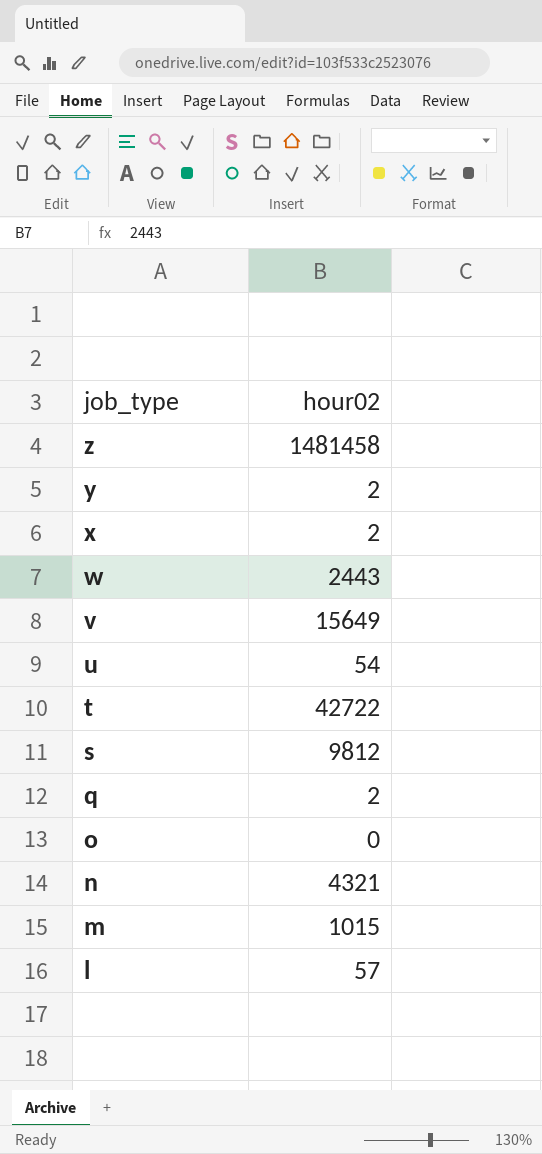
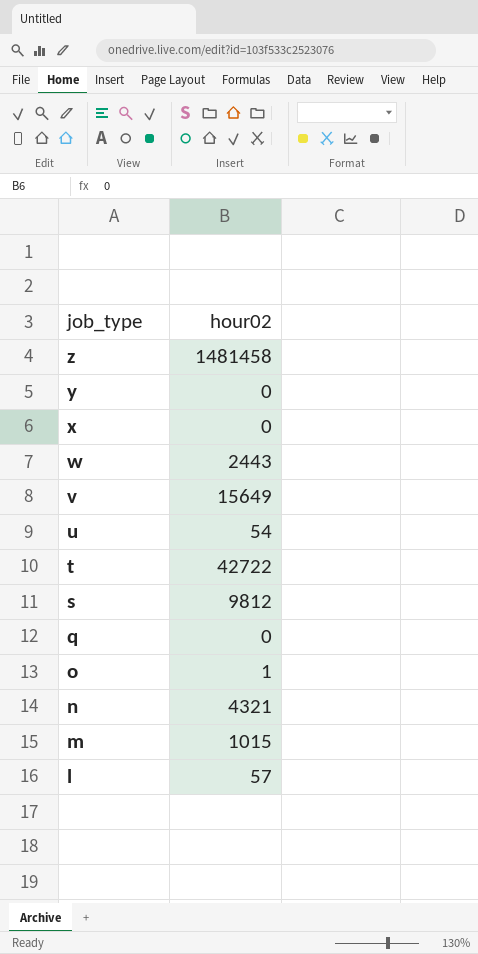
y | hour02: 2 -> 0
x | hour02: 2 -> 0
q | hour02: 2 -> 0
o | hour02: 0 -> 1

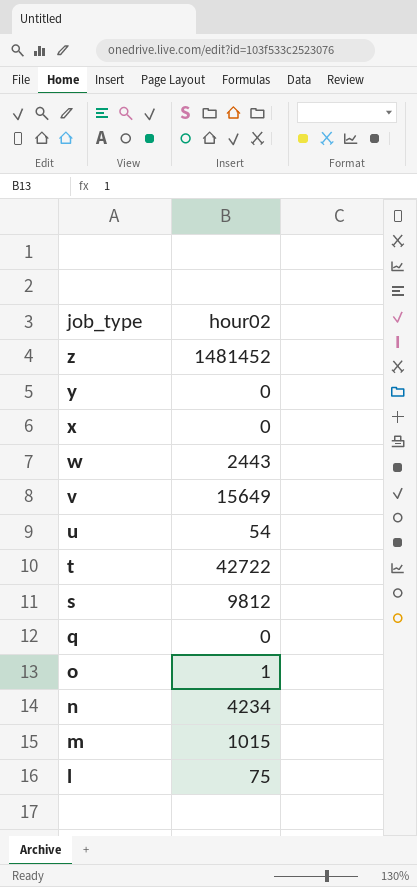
z | hour02: 1481458 -> 1481452
n | hour02: 4321 -> 4234
l | hour02: 57 -> 75

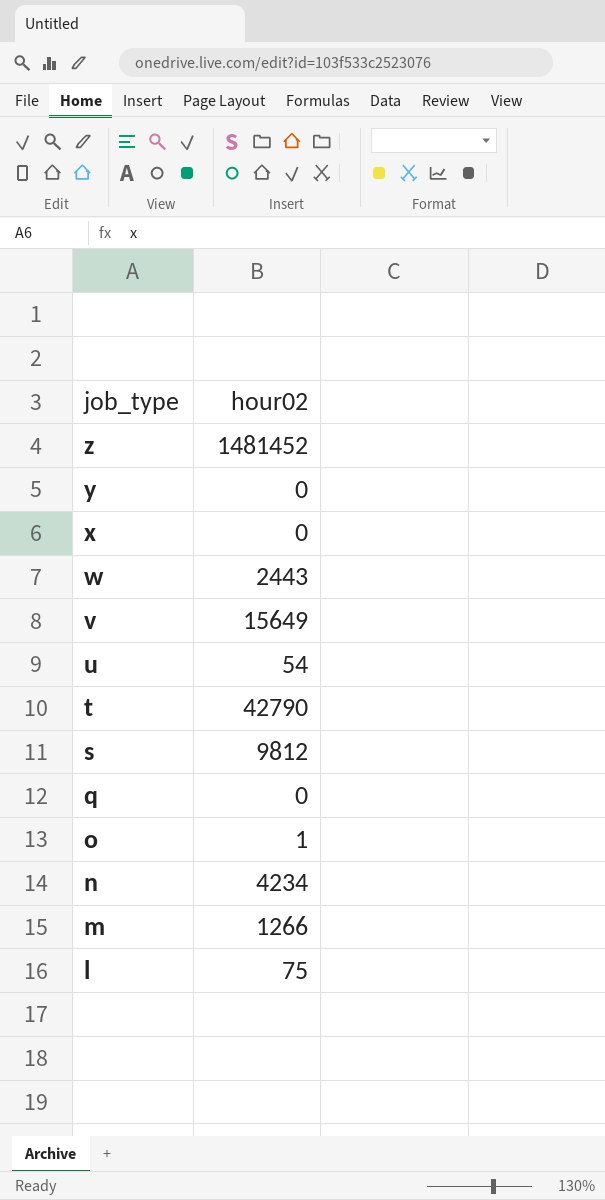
t | hour02: 42722 -> 42790
m | hour02: 1015 -> 1266

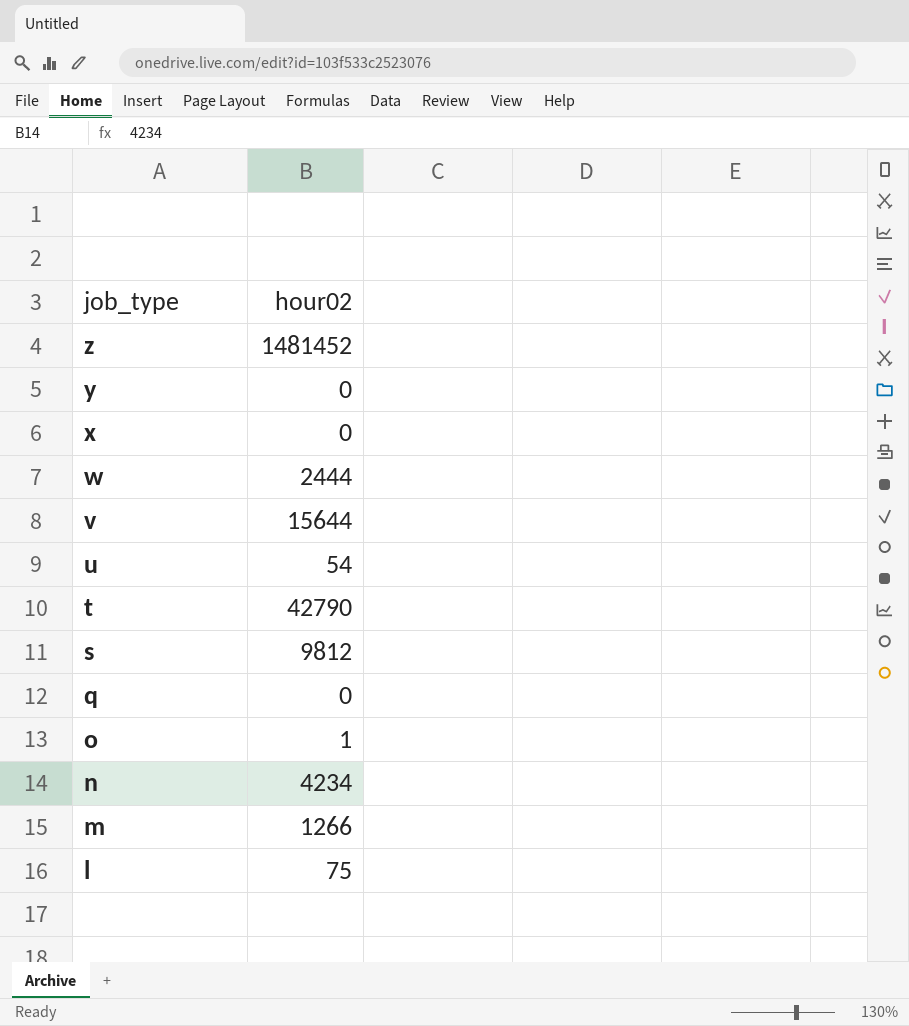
w | hour02: 2443 -> 2444
v | hour02: 15649 -> 15644

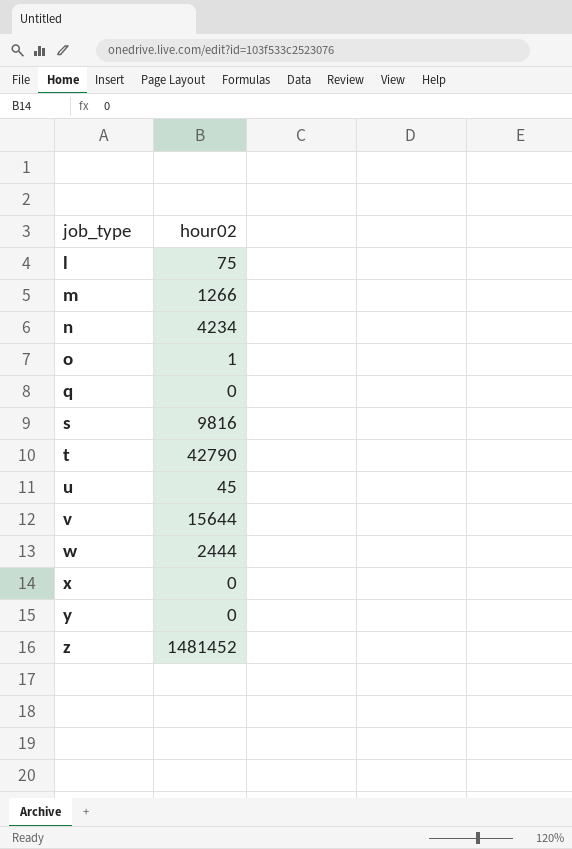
row order: job_type descending -> job_type ascending
s | hour02: 9812 -> 9816
u | hour02: 54 -> 45

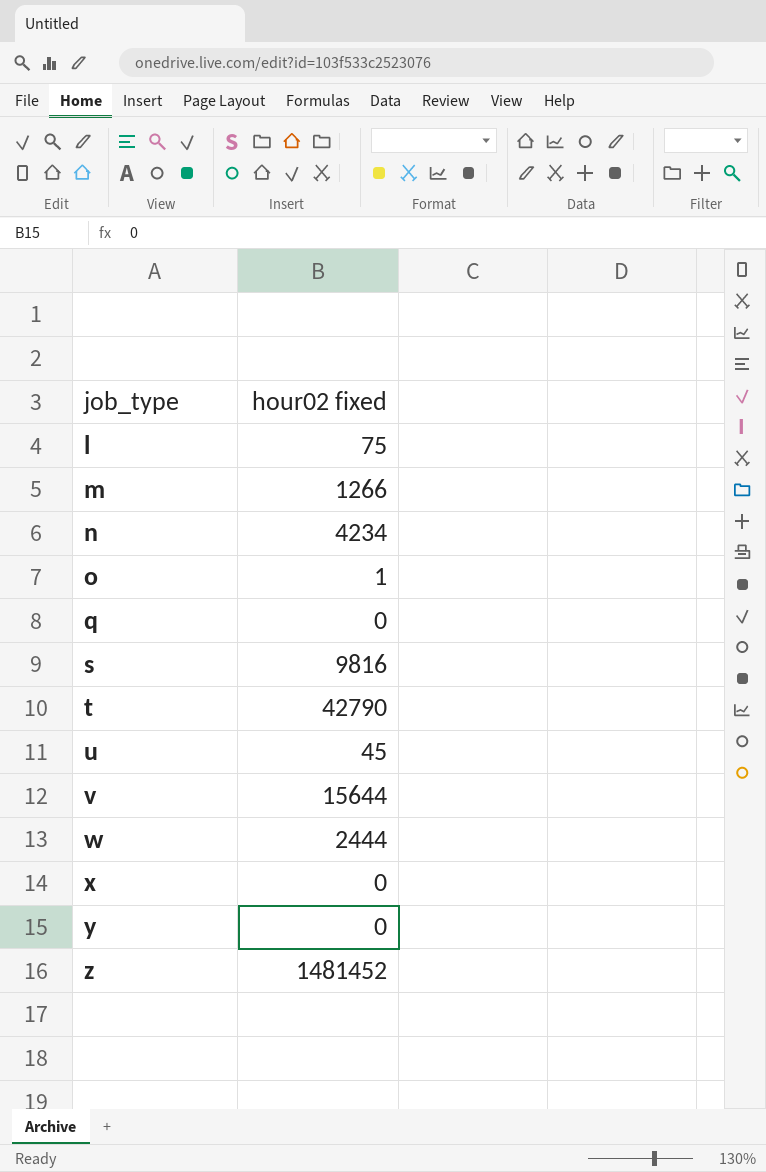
column name: hour02 -> hour02 fixed

